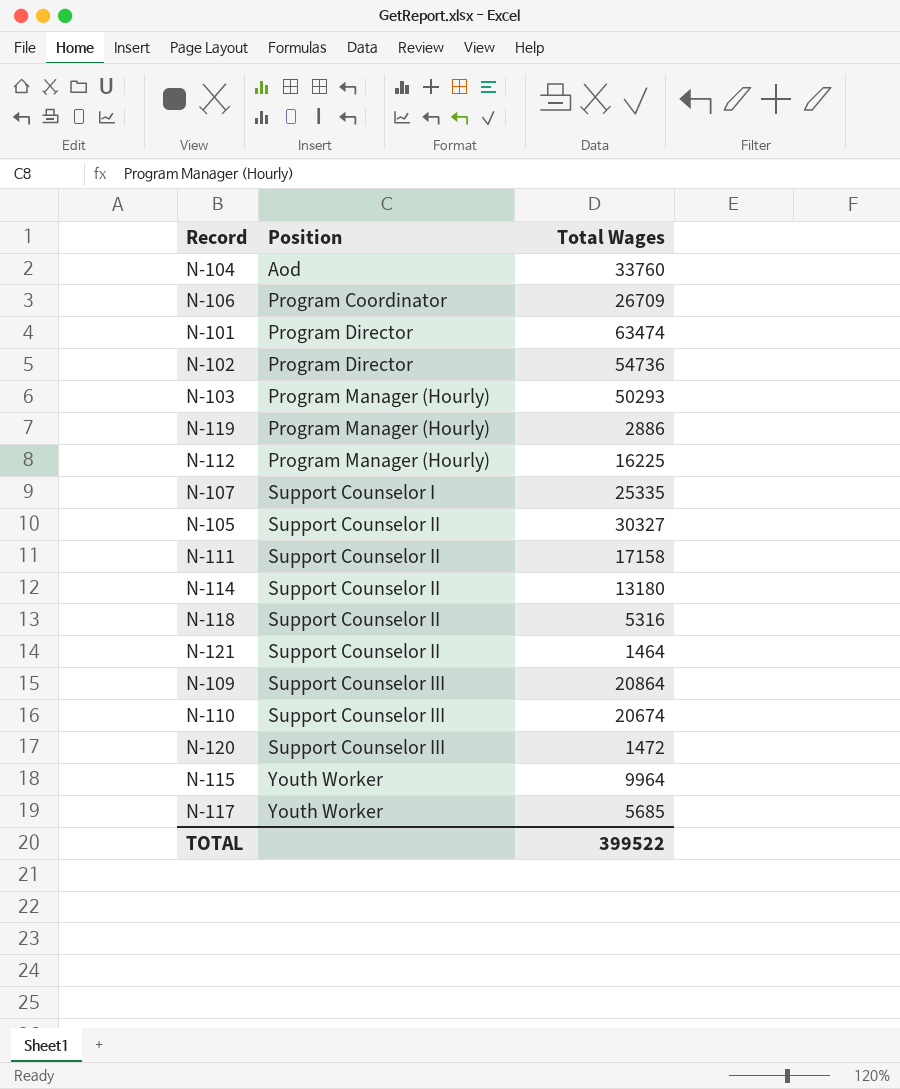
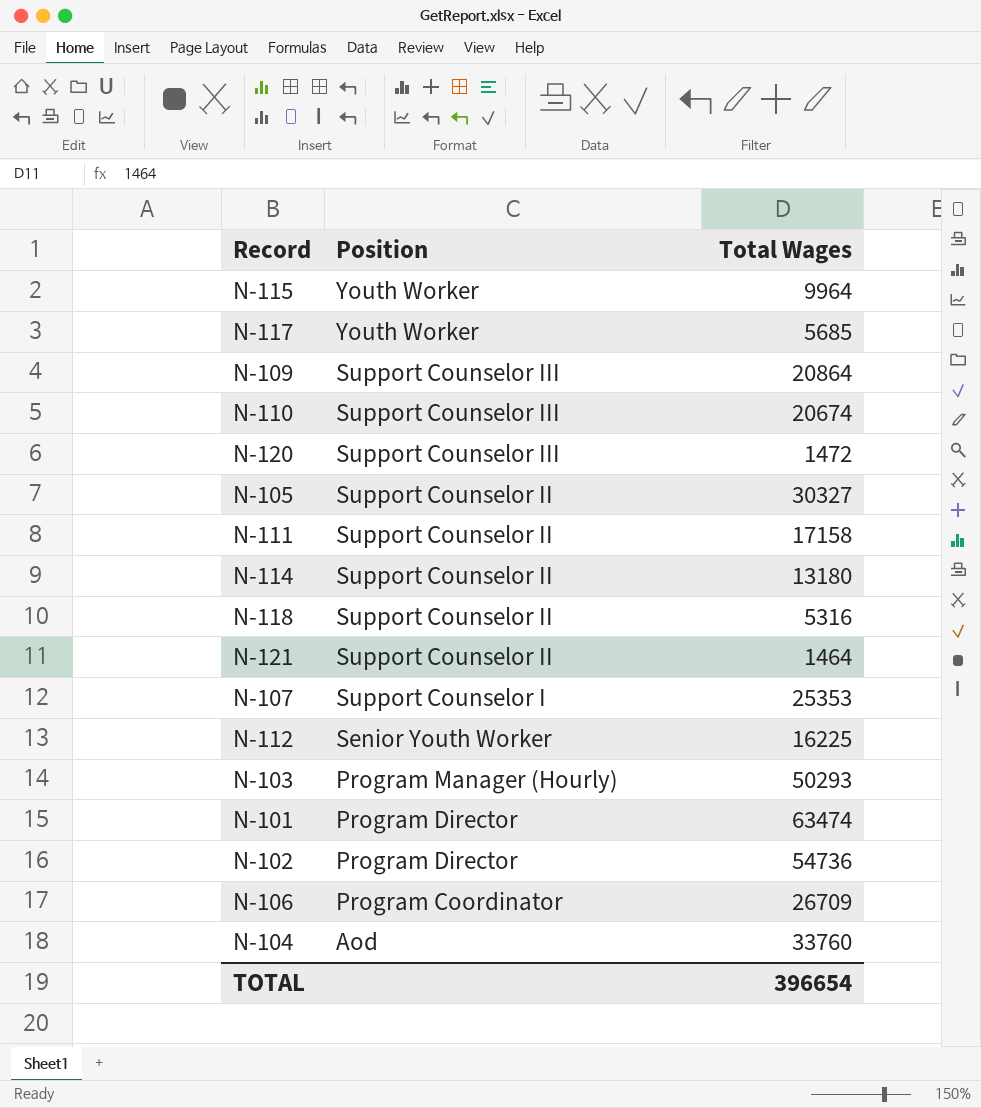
row order: Position ascending -> Position descending
row N-119: Program Manager (Hourly) | 2886 -> none
N-107 | Total Wages: 25335 -> 25353
N-112 | Position: Program Manager (Hourly) -> Senior Youth Worker
TOTAL | Total Wages: 399522 -> 396654

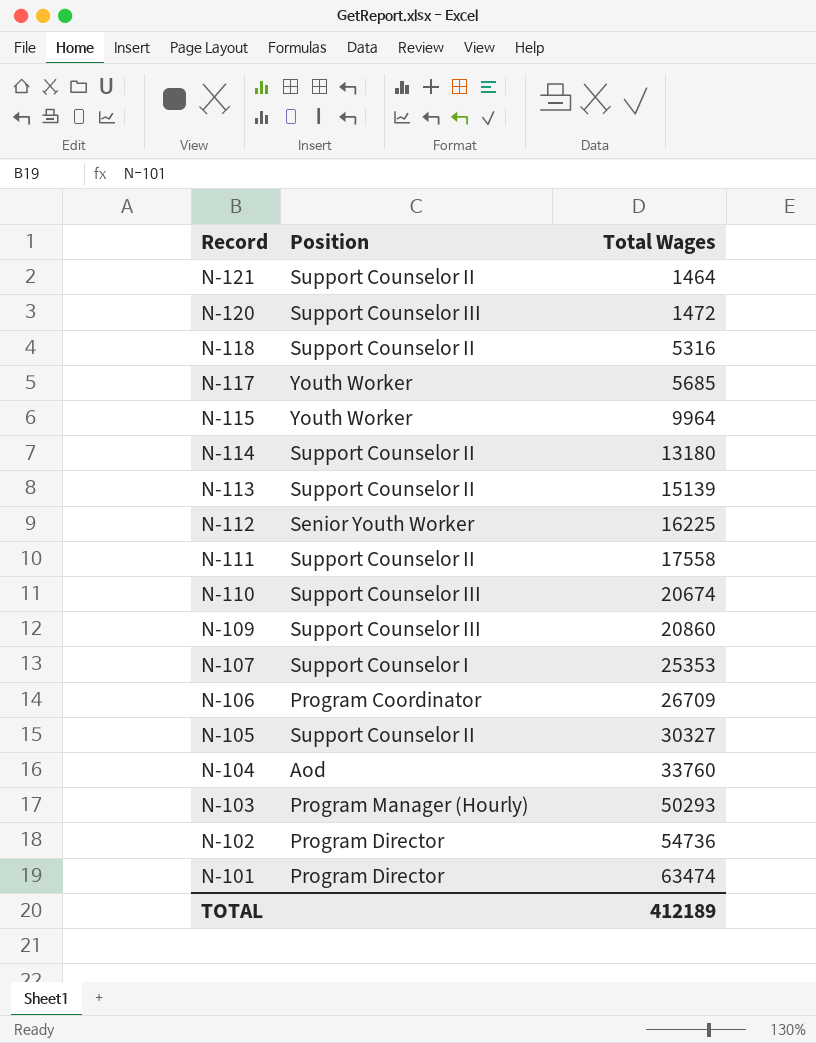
row order: Position descending -> Record descending
row N-113: none -> Support Counselor II | 15139
N-111 | Total Wages: 17158 -> 17558
N-109 | Total Wages: 20864 -> 20860
TOTAL | Total Wages: 396654 -> 412189

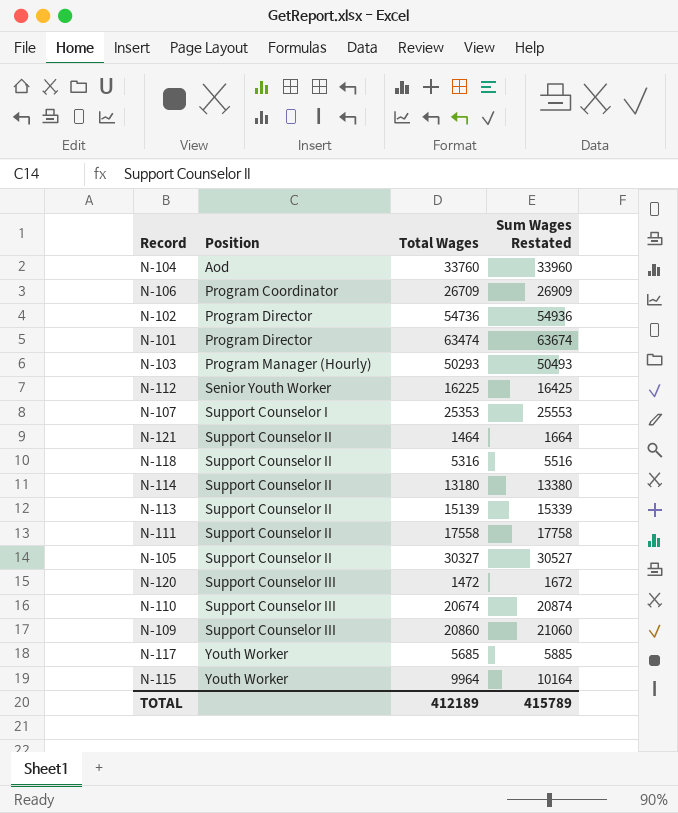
row order: Record descending -> Position ascending
column Sum Wages Restated | formula: none -> [Total Wages] + 200

